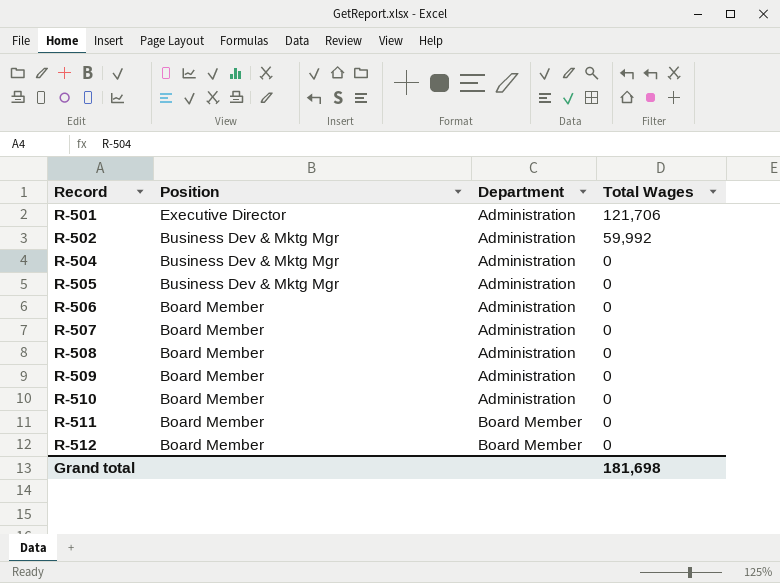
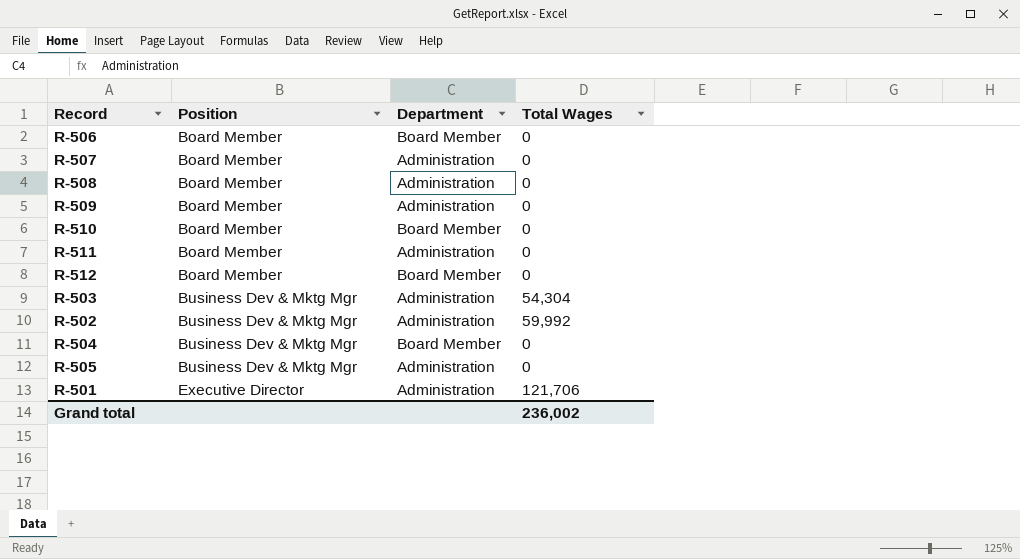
row order: Record ascending -> Position ascending
R-506 | Department: Administration -> Board Member
R-510 | Department: Administration -> Board Member
R-511 | Department: Board Member -> Administration
row R-503: none -> Business Dev & Mktg Mgr | Administration | 54,304
R-504 | Department: Administration -> Board Member
Grand total | Total Wages: 181,698 -> 236,002

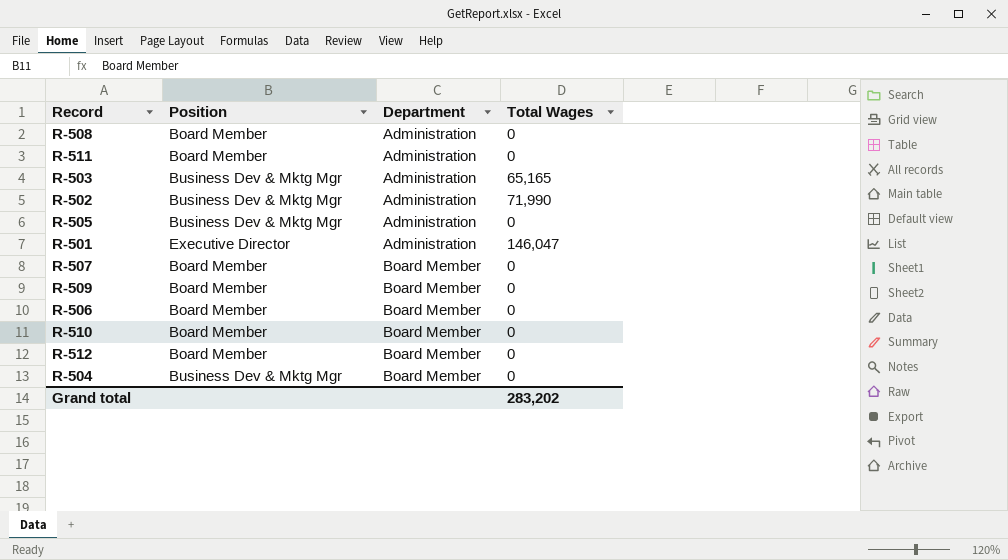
row order: Position ascending -> Department ascending
R-503 | Total Wages: 54,304 -> 65,165
R-502 | Total Wages: 59,992 -> 71,990
R-501 | Total Wages: 121,706 -> 146,047
R-507 | Department: Administration -> Board Member
R-509 | Department: Administration -> Board Member
Grand total | Total Wages: 236,002 -> 283,202

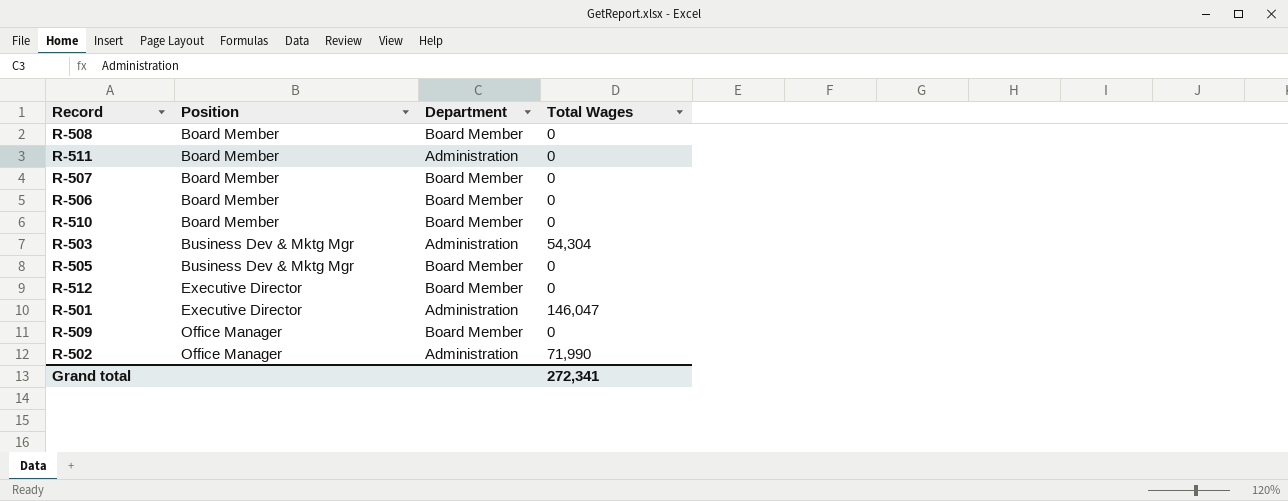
row order: Department ascending -> Position ascending
row R-504: Business Dev & Mktg Mgr | Board Member | 0 -> none
R-508 | Department: Administration -> Board Member
R-503 | Total Wages: 65,165 -> 54,304
R-505 | Department: Administration -> Board Member
R-512 | Position: Board Member -> Executive Director
R-509 | Position: Board Member -> Office Manager
R-502 | Position: Business Dev & Mktg Mgr -> Office Manager
Grand total | Total Wages: 283,202 -> 272,341

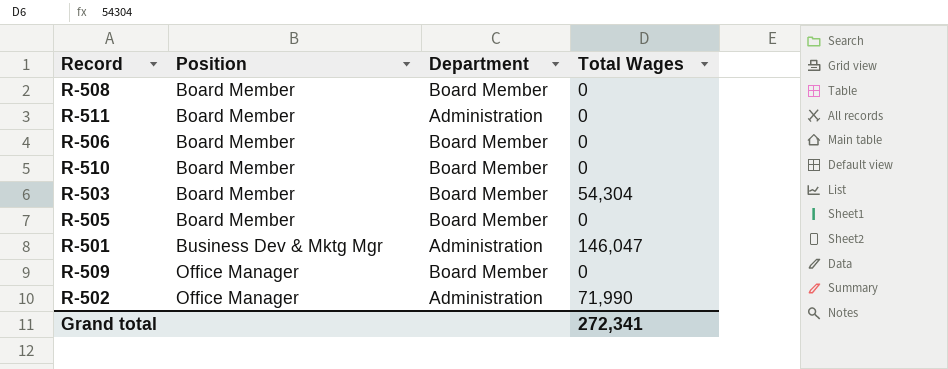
row R-507: Board Member | Board Member | 0 -> none
row R-512: Executive Director | Board Member | 0 -> none
R-503 | Position: Business Dev & Mktg Mgr -> Board Member
R-503 | Department: Administration -> Board Member
R-505 | Position: Business Dev & Mktg Mgr -> Board Member
R-501 | Position: Executive Director -> Business Dev & Mktg Mgr

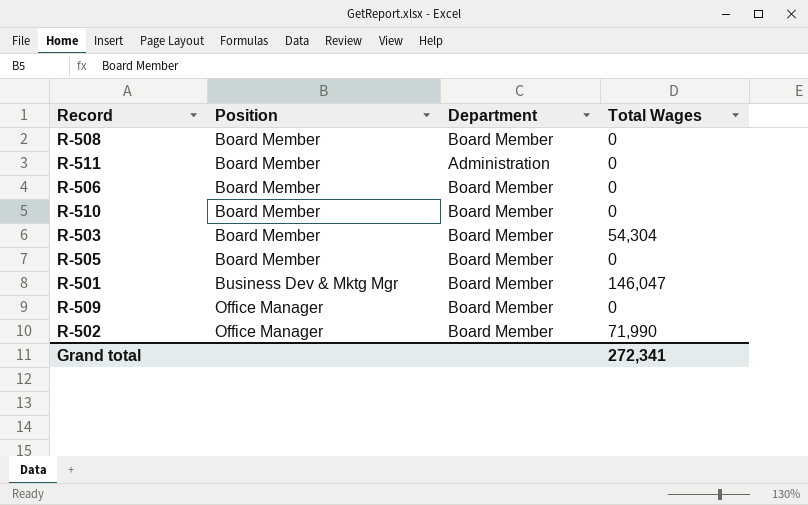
R-501 | Department: Administration -> Board Member
R-502 | Department: Administration -> Board Member

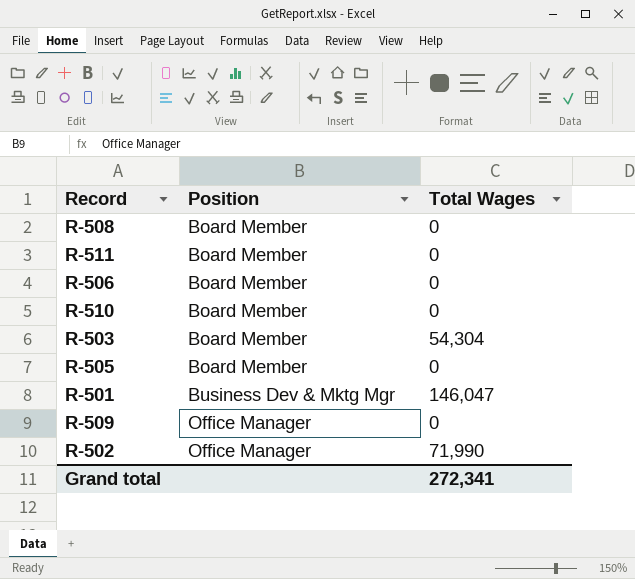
column Department | position: 3 -> none

